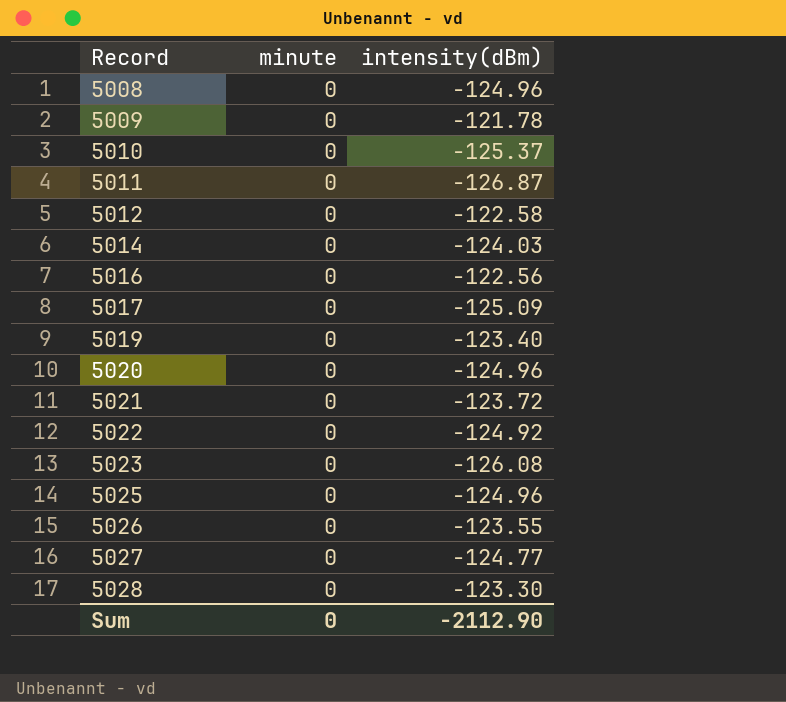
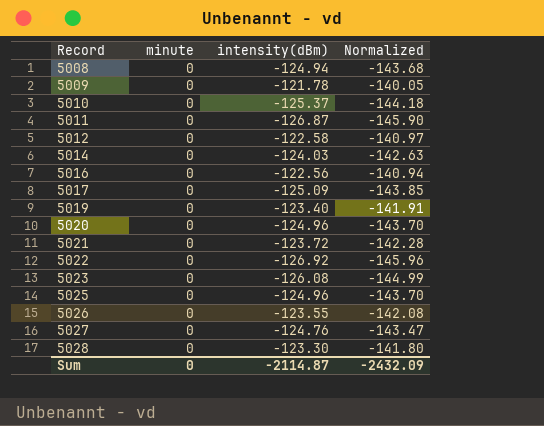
column Normalized | formula: none -> [intensity(dBm)] * 1.15
5008 | intensity(dBm): -124.96 -> -124.94
5022 | intensity(dBm): -124.92 -> -126.92
5027 | intensity(dBm): -124.77 -> -124.76
Sum | intensity(dBm): -2112.90 -> -2114.87

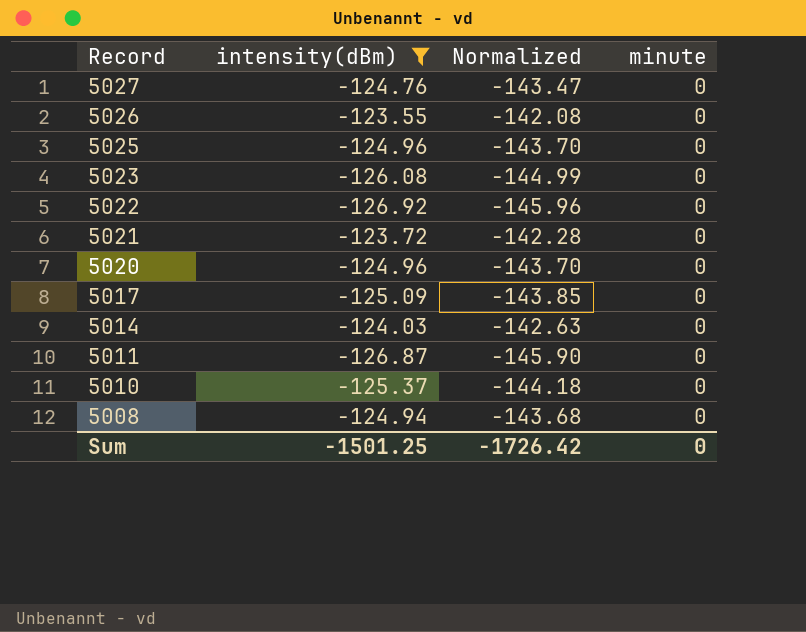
filter: none -> intensity(dBm) <= -123.55
row order: Record ascending -> Record descending
column minute | position: 2 -> 4
Sum | intensity(dBm): -2114.87 -> -1501.25
Sum | Normalized: -2432.09 -> -1726.42

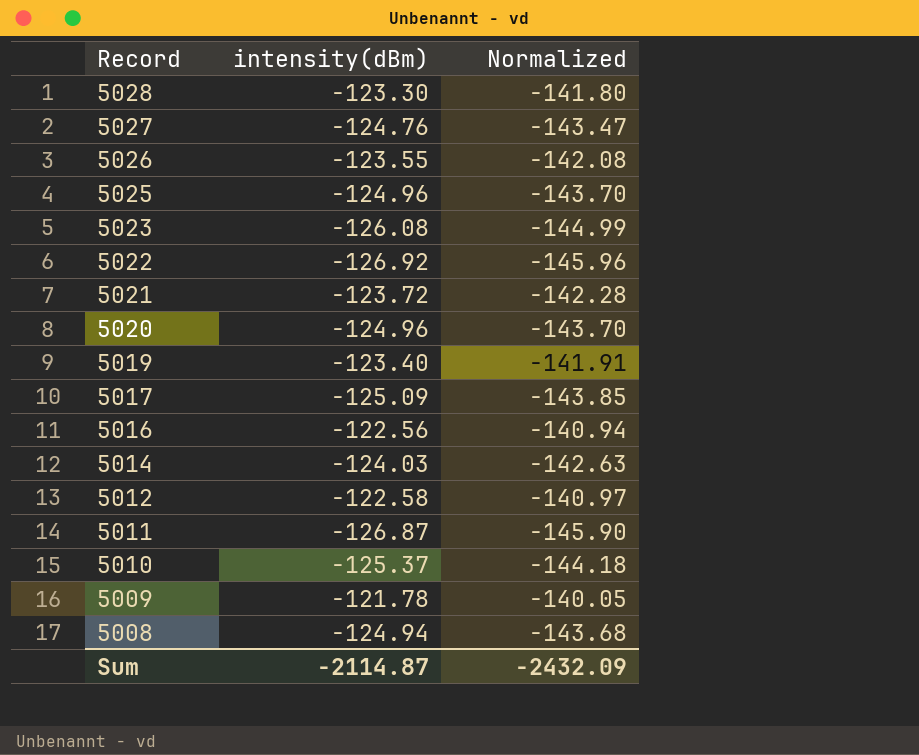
filter: intensity(dBm) <= -123.55 -> none
column minute | position: 4 -> none
Sum | intensity(dBm): -1501.25 -> -2114.87
Sum | Normalized: -1726.42 -> -2432.09

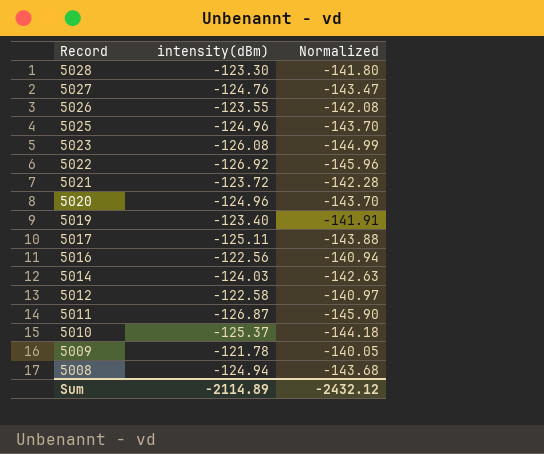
5017 | intensity(dBm): -125.09 -> -125.11
5017 | Normalized: -143.85 -> -143.88
Sum | intensity(dBm): -2114.87 -> -2114.89
Sum | Normalized: -2432.09 -> -2432.12

